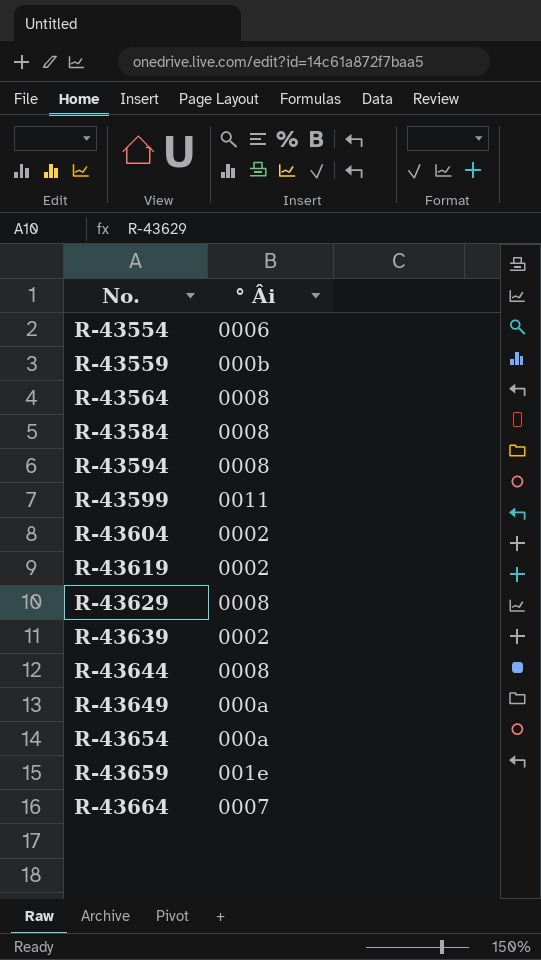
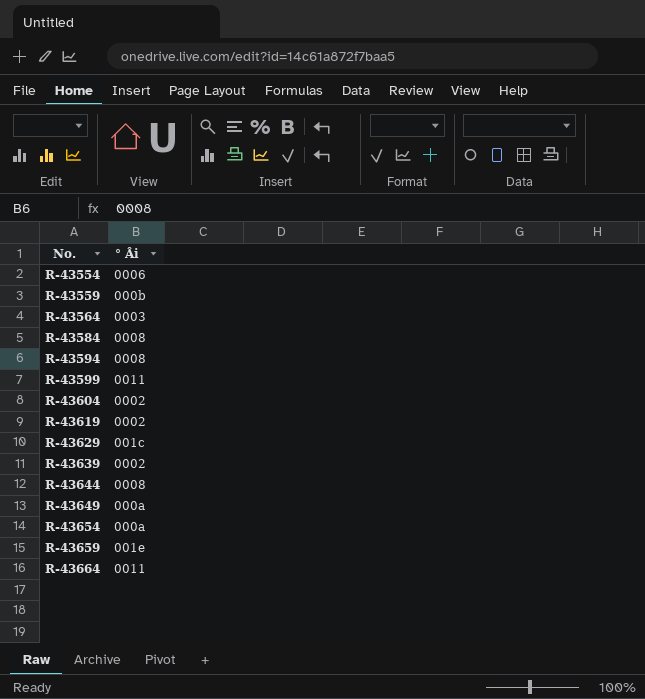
R-43564 | ° Âi: 0008 -> 0003
R-43629 | ° Âi: 0008 -> 001c
R-43664 | ° Âi: 0007 -> 0011

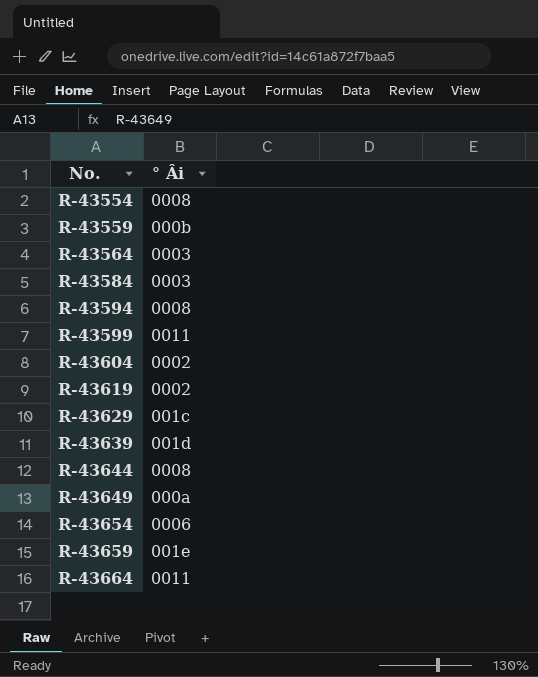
R-43554 | ° Âi: 0006 -> 0008
R-43584 | ° Âi: 0008 -> 0003
R-43639 | ° Âi: 0002 -> 001d
R-43654 | ° Âi: 000a -> 0006

